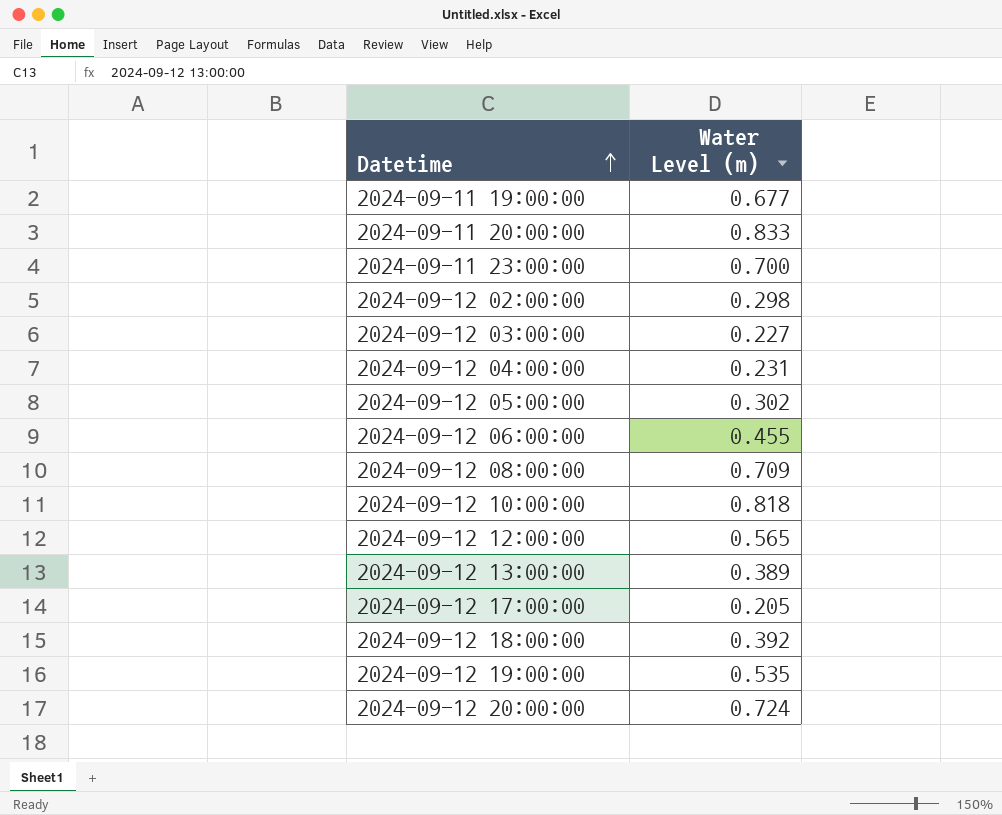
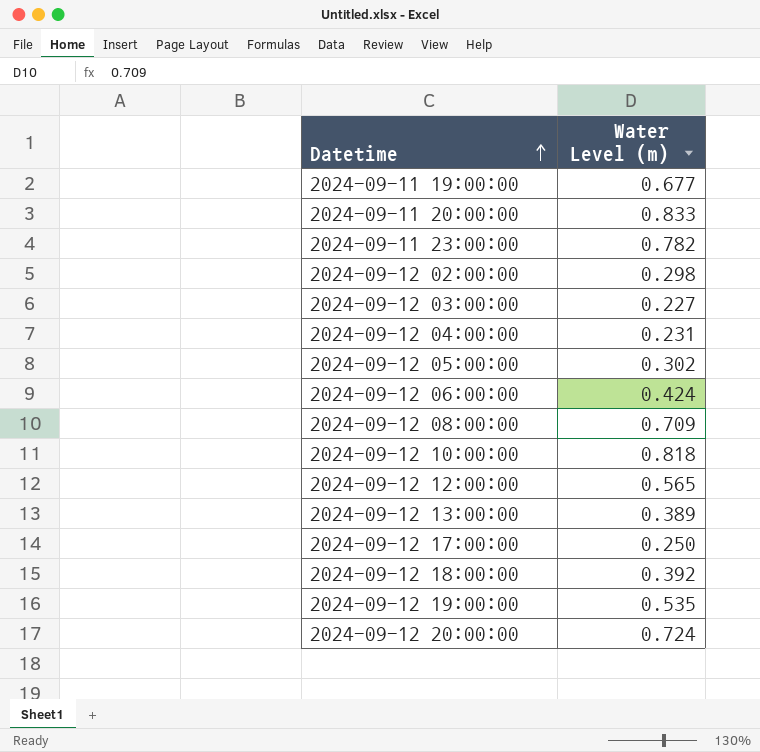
2024-09-11 23:00:00 | Water Level (m): 0.700 -> 0.782
2024-09-12 06:00:00 | Water Level (m): 0.455 -> 0.424
2024-09-12 17:00:00 | Water Level (m): 0.205 -> 0.250

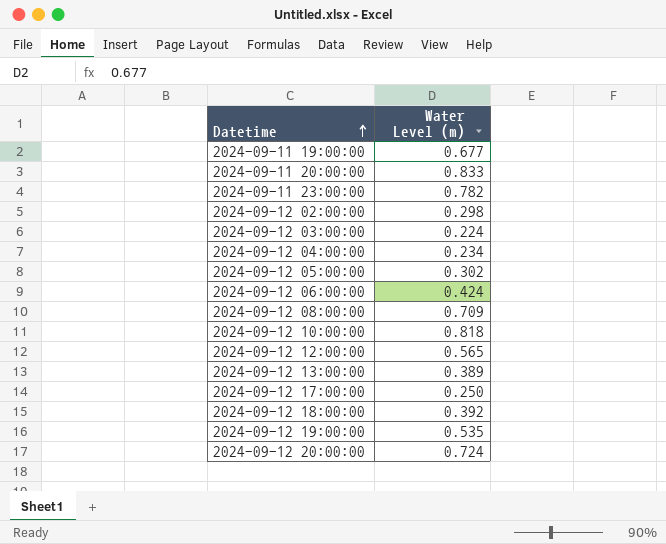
2024-09-12 03:00:00 | Water Level (m): 0.227 -> 0.224
2024-09-12 04:00:00 | Water Level (m): 0.231 -> 0.234

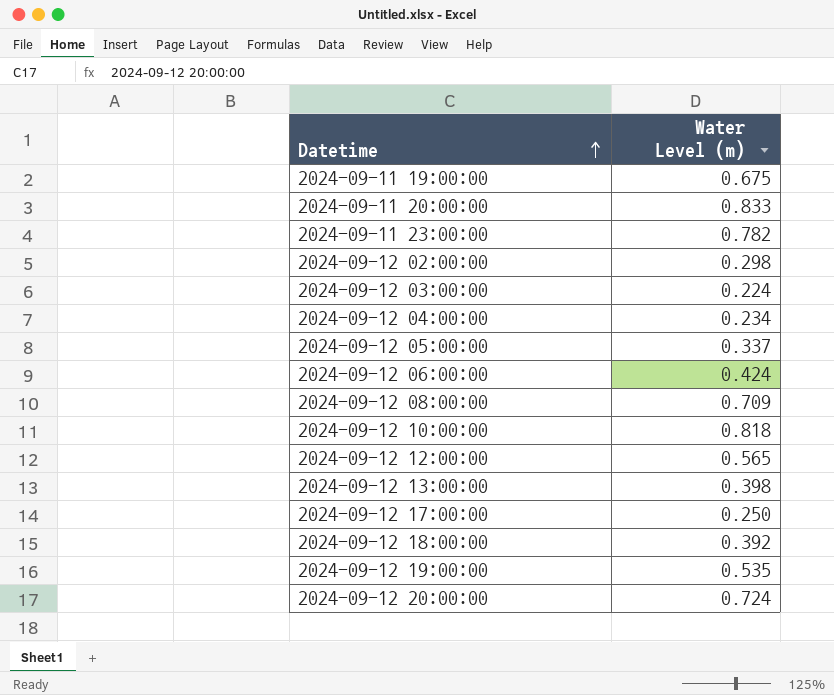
2024-09-11 19:00:00 | Water Level (m): 0.677 -> 0.675
2024-09-12 05:00:00 | Water Level (m): 0.302 -> 0.337
2024-09-12 13:00:00 | Water Level (m): 0.389 -> 0.398

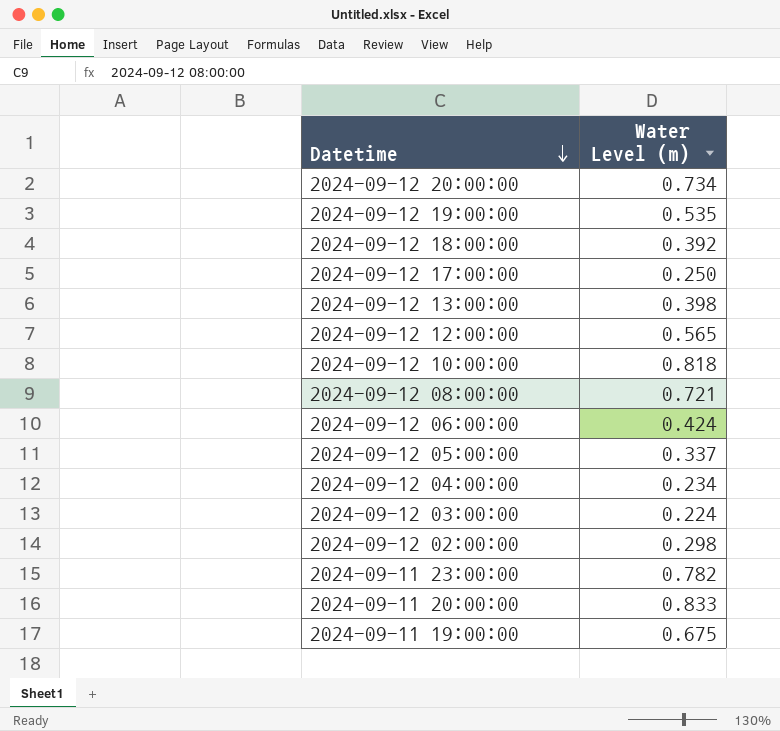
row order: Datetime ascending -> Datetime descending
2024-09-12 20:00:00 | Water Level (m): 0.724 -> 0.734
2024-09-12 08:00:00 | Water Level (m): 0.709 -> 0.721

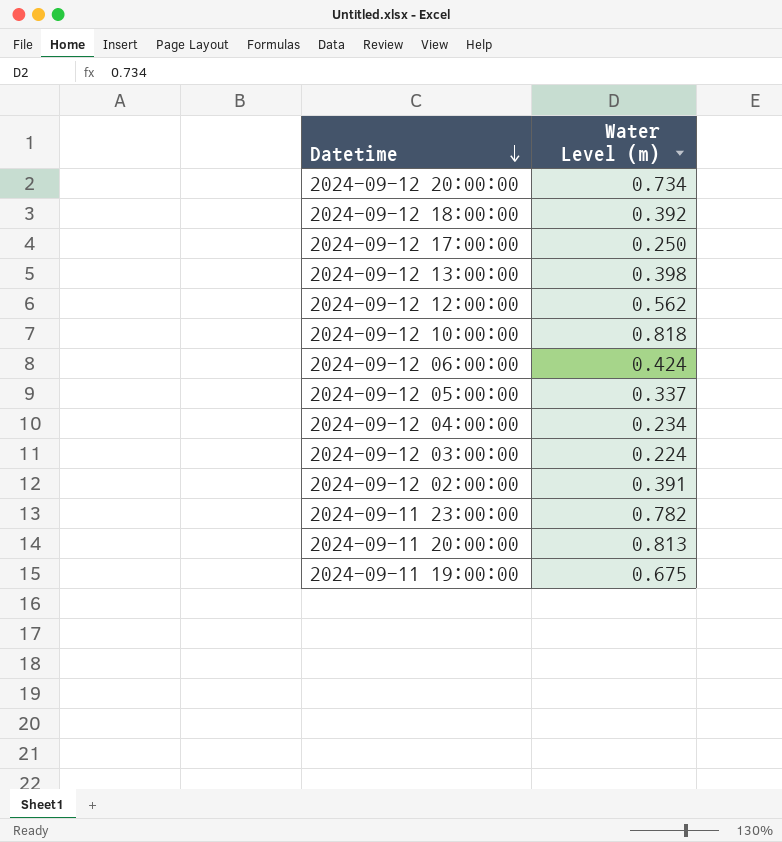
row 2024-09-12 19:00:00: 0.535 -> none
row 2024-09-12 08:00:00: 0.721 -> none
2024-09-12 12:00:00 | Water Level (m): 0.565 -> 0.562
2024-09-12 02:00:00 | Water Level (m): 0.298 -> 0.391
2024-09-11 20:00:00 | Water Level (m): 0.833 -> 0.813

